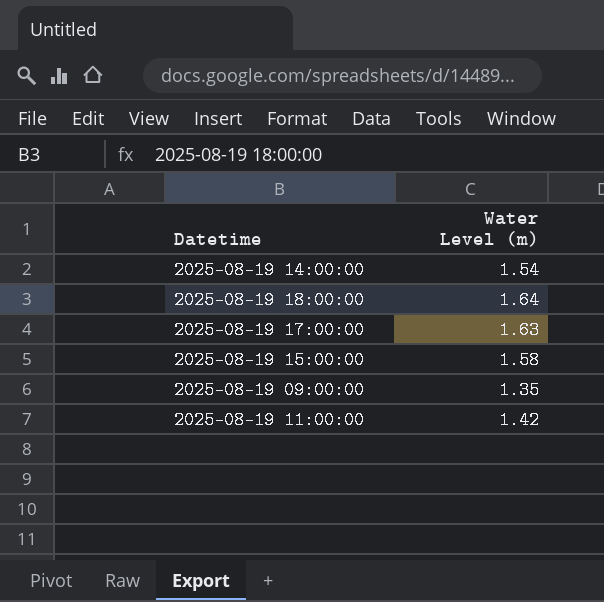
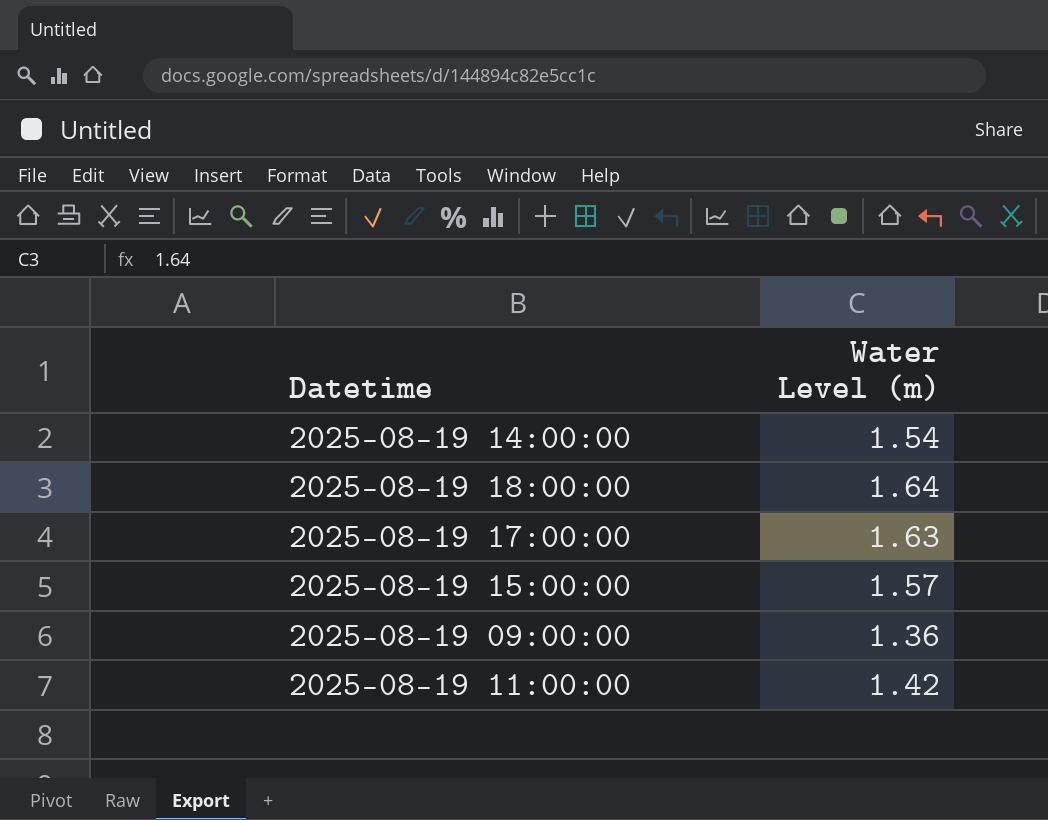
2025-08-19 15:00:00 | Water Level (m): 1.58 -> 1.57
2025-08-19 09:00:00 | Water Level (m): 1.35 -> 1.36

